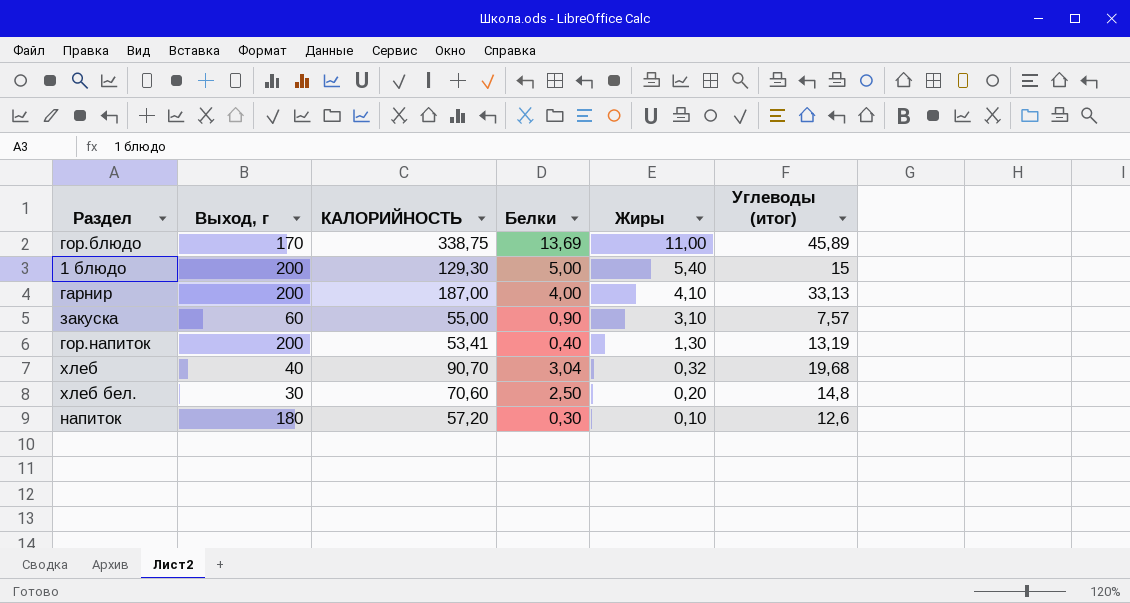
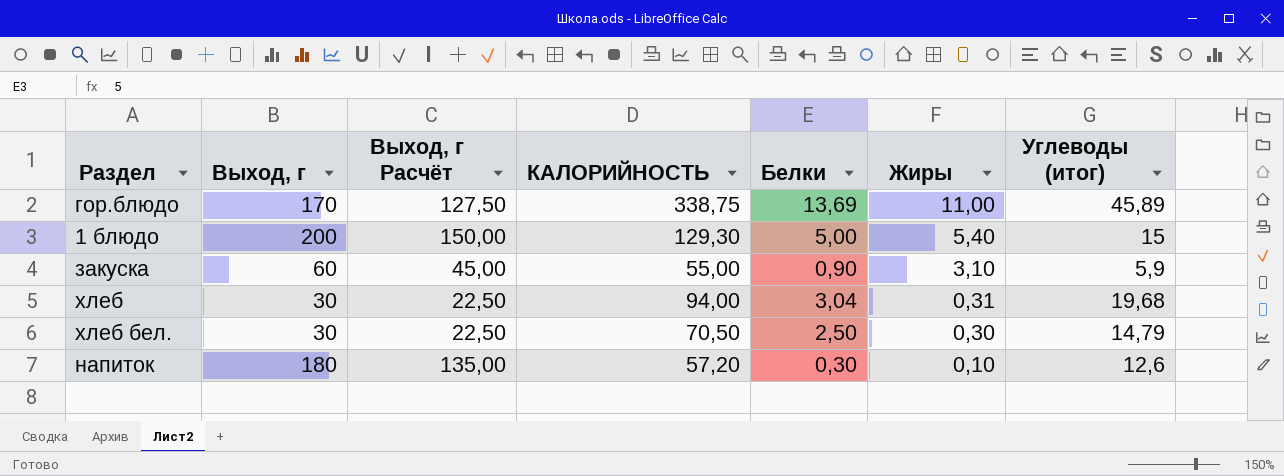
column Выход, г Расчёт | formula: none -> [Выход, г] * 0,75
row гарнир: 200 | 187,00 | 4,00 | 4,10 | 33,13 -> none
row гор.напиток: 200 | 53,41 | 0,40 | 1,30 | 13,19 -> none
закуска | Углеводы (итог): 7,57 -> 5,9
хлеб | Выход, г: 40 -> 30
хлеб | КАЛОРИЙНОСТЬ: 90,70 -> 94,00
хлеб | Жиры: 0,32 -> 0,31
хлеб бел. | КАЛОРИЙНОСТЬ: 70,60 -> 70,50
хлеб бел. | Жиры: 0,20 -> 0,30
хлеб бел. | Углеводы (итог): 14,8 -> 14,79

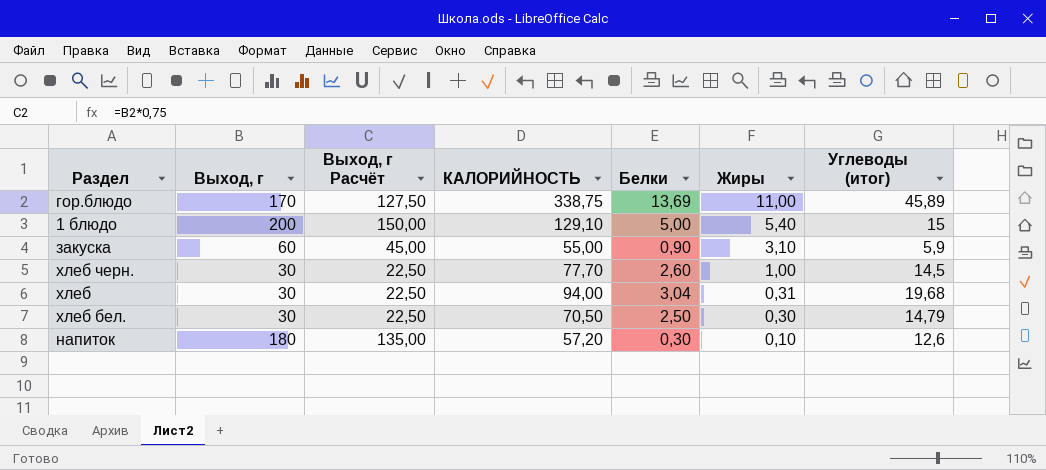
1 блюдо | КАЛОРИЙНОСТЬ: 129,30 -> 129,10
row хлеб черн.: none -> 30 | 22,50 | 77,70 | 2,60 | 1,00 | 14,5

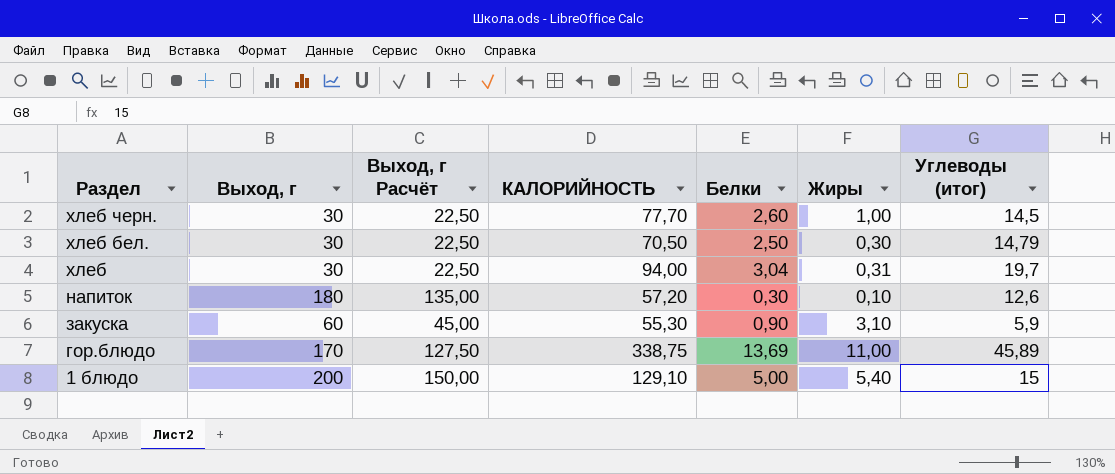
row order: Жиры descending -> Раздел descending
хлеб | Углеводы (итог): 19,68 -> 19,7
закуска | КАЛОРИЙНОСТЬ: 55,00 -> 55,30

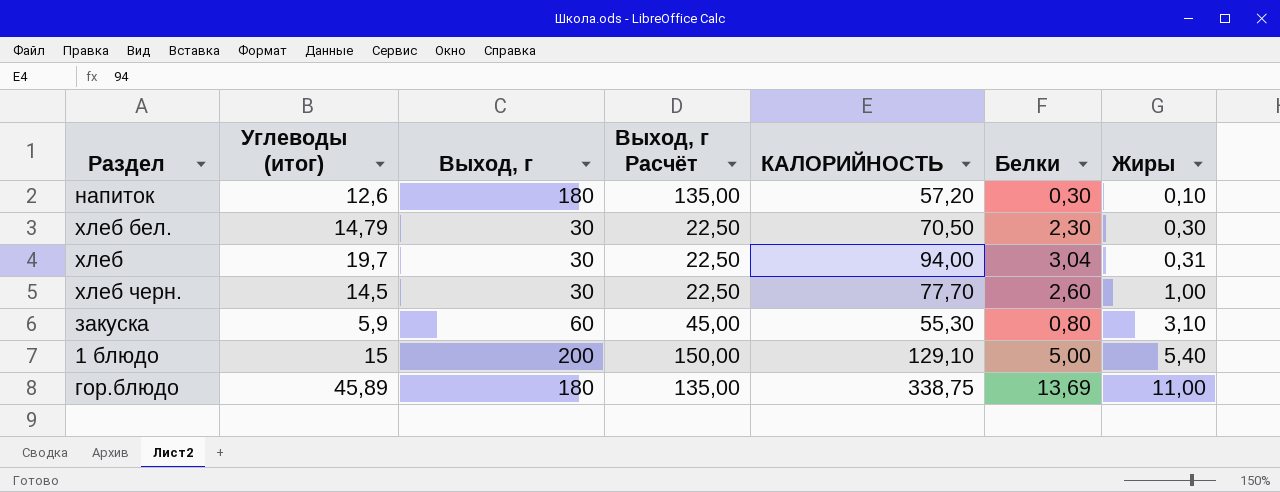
row order: Раздел descending -> Жиры ascending
column Углеводы (итог) | position: 7 -> 2
хлеб бел. | Белки: 2,50 -> 2,30
закуска | Белки: 0,90 -> 0,80
гор.блюдо | Выход, г: 170 -> 180
гор.блюдо | Выход, г Расчёт: 127,50 -> 135,00

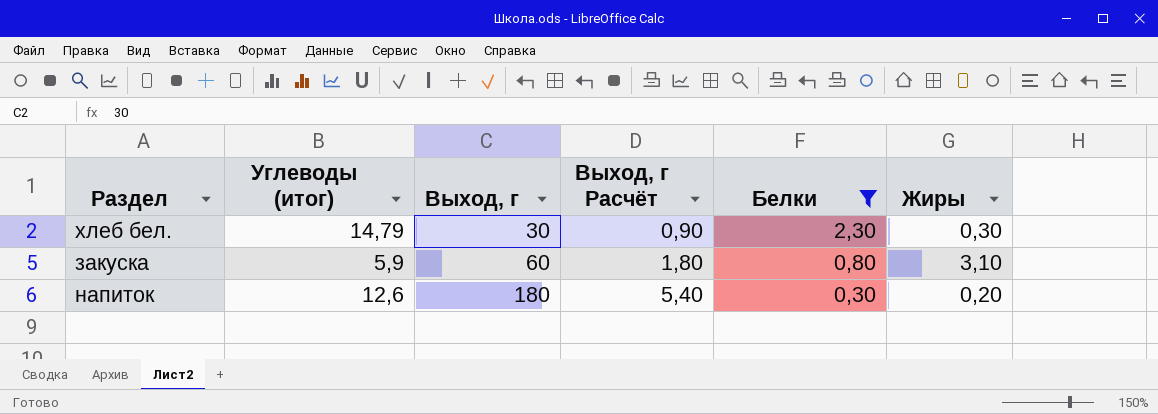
filter: none -> Белки <= 2,30
row order: Жиры ascending -> Выход, г ascending
column КАЛОРИЙНОСТЬ | position: 5 -> none
column Выход, г Расчёт | formula: [Выход, г] * 0,75 -> [Выход, г] * 0,03
напиток | Жиры: 0,10 -> 0,20

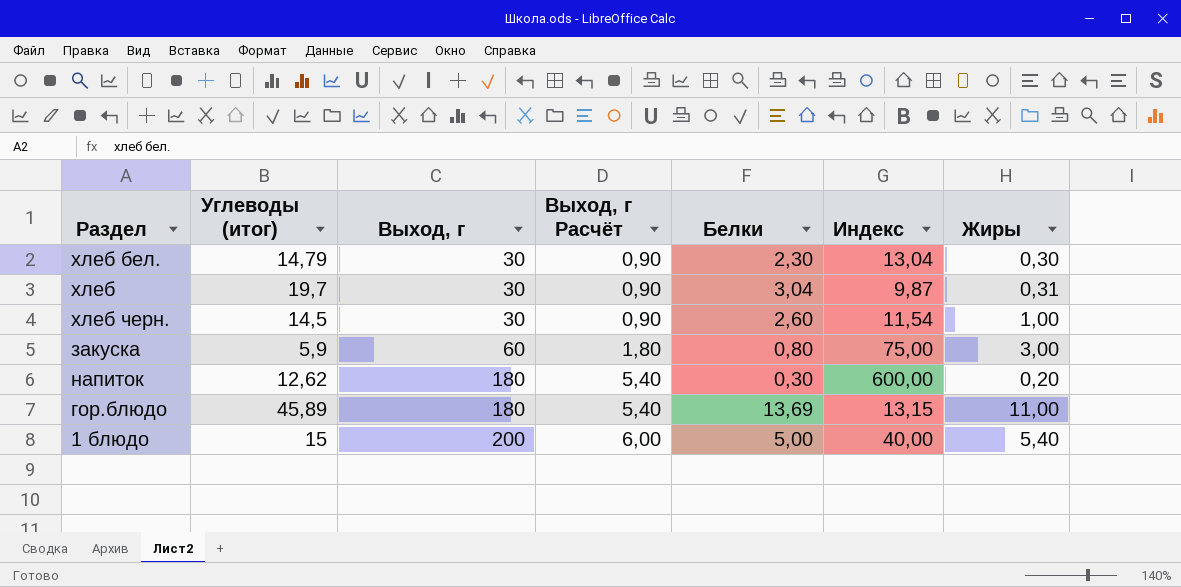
filter: Белки <= 2,30 -> none
column Индекс | formula: none -> [Выход, г] / [Белки]
закуска | Жиры: 3,10 -> 3,00
напиток | Углеводы (итог): 12,6 -> 12,62

